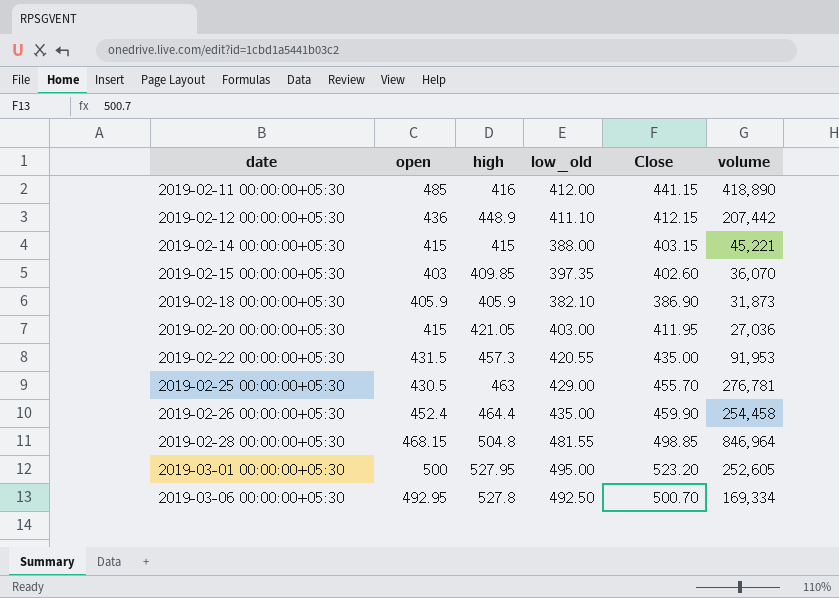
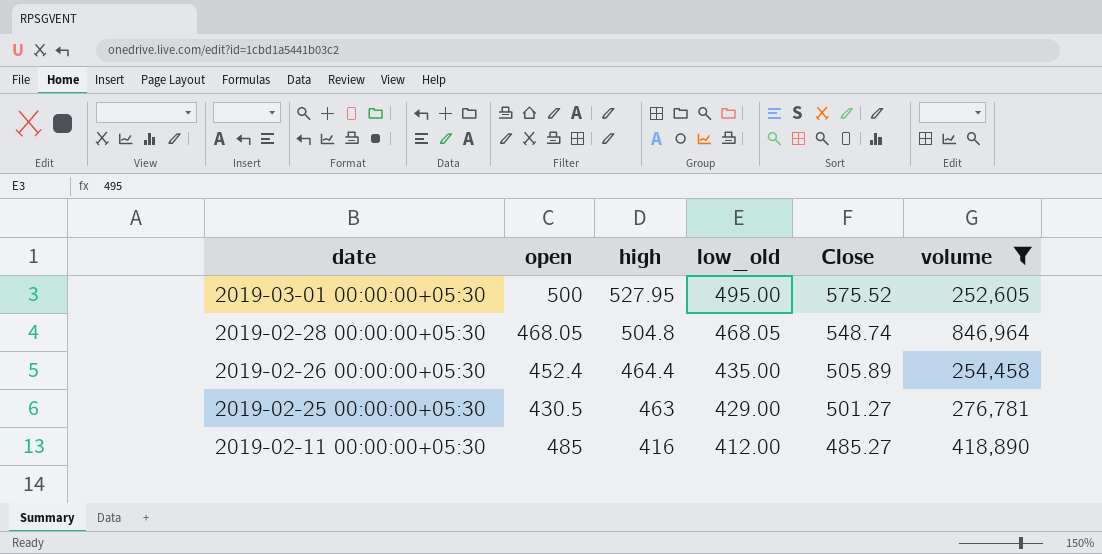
filter: none -> volume >= 252,605
row order: date ascending -> date descending
2019-03-01 00:00:00+05:30 | Close: 523.20 -> 575.52
2019-02-28 00:00:00+05:30 | open: 468.15 -> 468.05
2019-02-28 00:00:00+05:30 | low_old: 481.55 -> 468.05
2019-02-28 00:00:00+05:30 | Close: 498.85 -> 548.74
2019-02-26 00:00:00+05:30 | Close: 459.90 -> 505.89
2019-02-25 00:00:00+05:30 | Close: 455.70 -> 501.27
2019-02-11 00:00:00+05:30 | Close: 441.15 -> 485.27

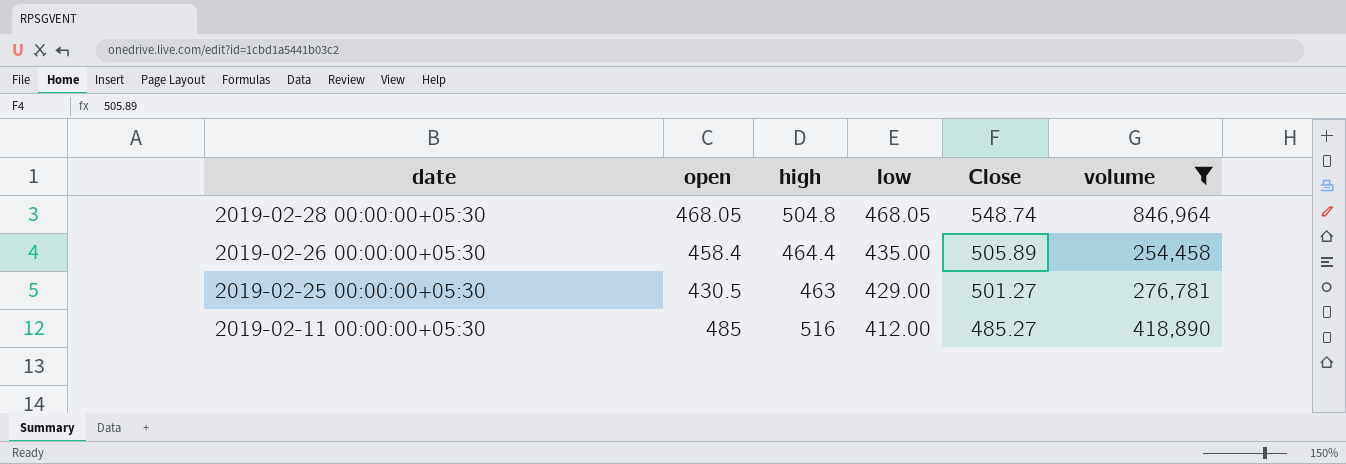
column name: low_old -> low
row 2019-03-01 00:00:00+05:30: 500 | 527.95 | 495.00 | 575.52 | 252,605 -> none
2019-02-26 00:00:00+05:30 | open: 452.4 -> 458.4
2019-02-11 00:00:00+05:30 | high: 416 -> 516

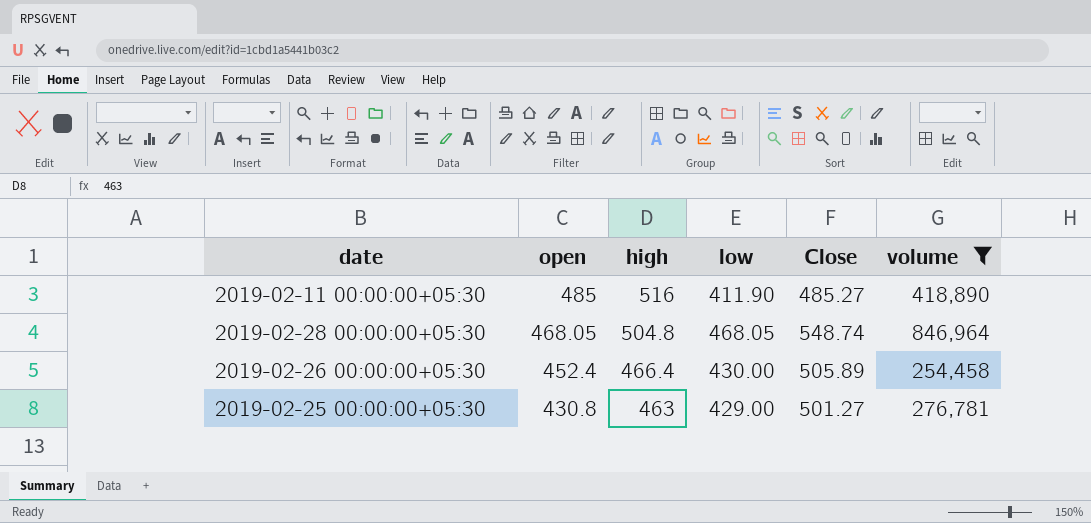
row order: date descending -> open descending
2019-02-11 00:00:00+05:30 | low: 412.00 -> 411.90
2019-02-26 00:00:00+05:30 | open: 458.4 -> 452.4
2019-02-26 00:00:00+05:30 | high: 464.4 -> 466.4
2019-02-26 00:00:00+05:30 | low: 435.00 -> 430.00
2019-02-25 00:00:00+05:30 | open: 430.5 -> 430.8

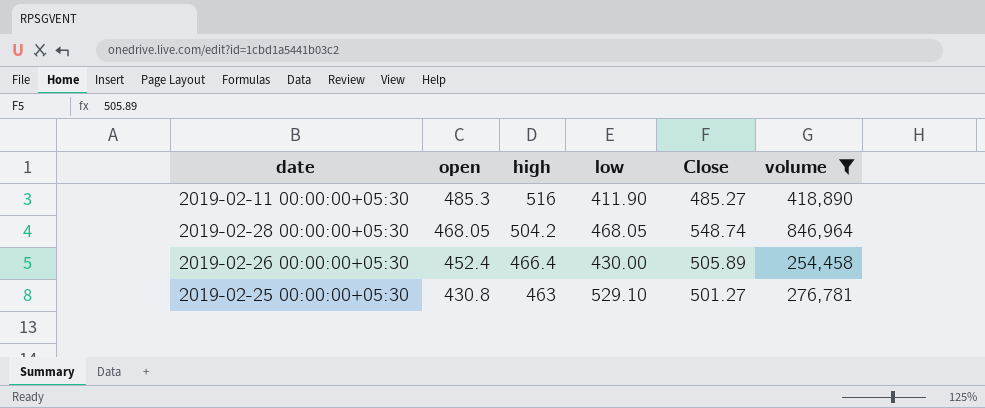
2019-02-11 00:00:00+05:30 | open: 485 -> 485.3
2019-02-28 00:00:00+05:30 | high: 504.8 -> 504.2
2019-02-25 00:00:00+05:30 | low: 429.00 -> 529.10

